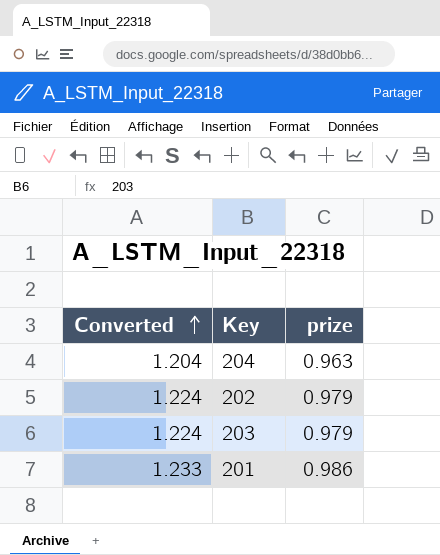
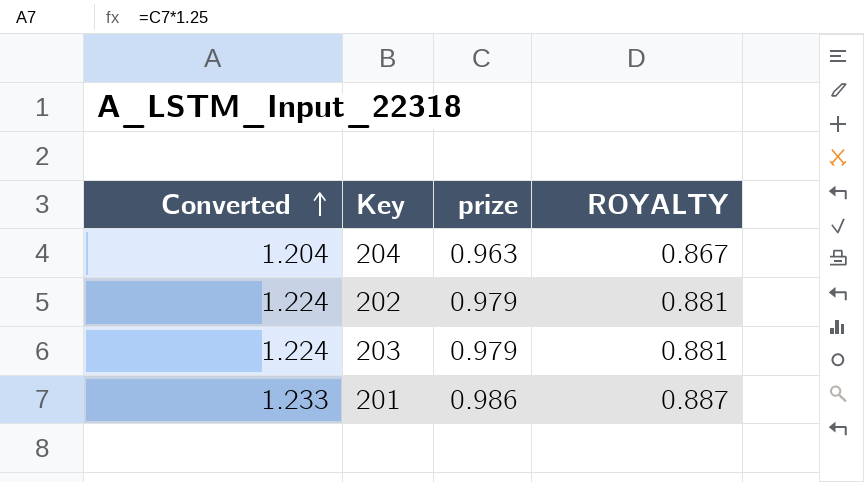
column ROYALTY | formula: none -> [prize] * 0.9

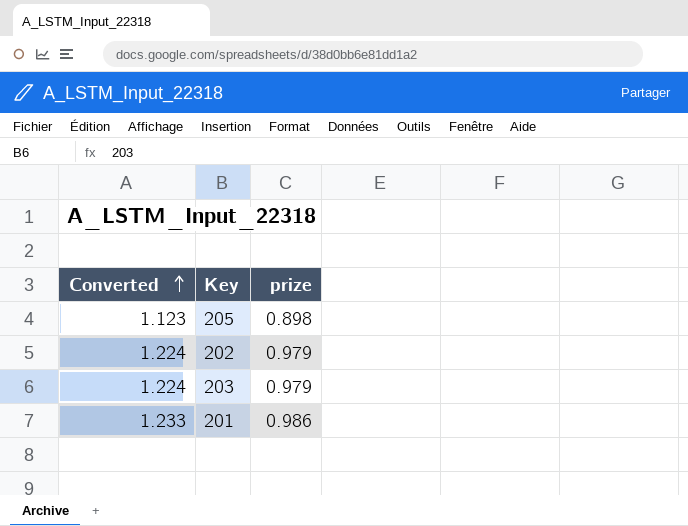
column ROYALTY | formula: [prize] * 0.9 -> none
row 204: 1.204 | 0.963 | 0.867 -> none
row 205: none -> 1.123 | 0.898

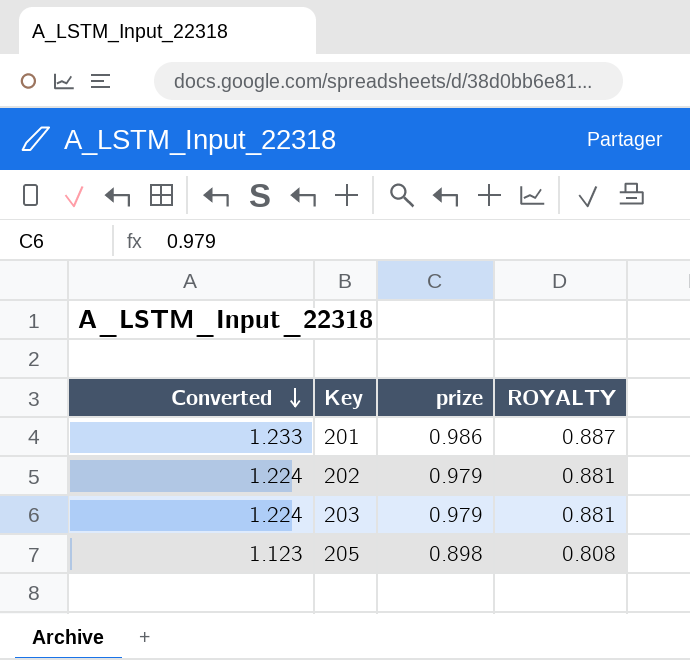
row order: Converted ascending -> Converted descending
column ROYALTY | formula: none -> [prize] * 0.9

